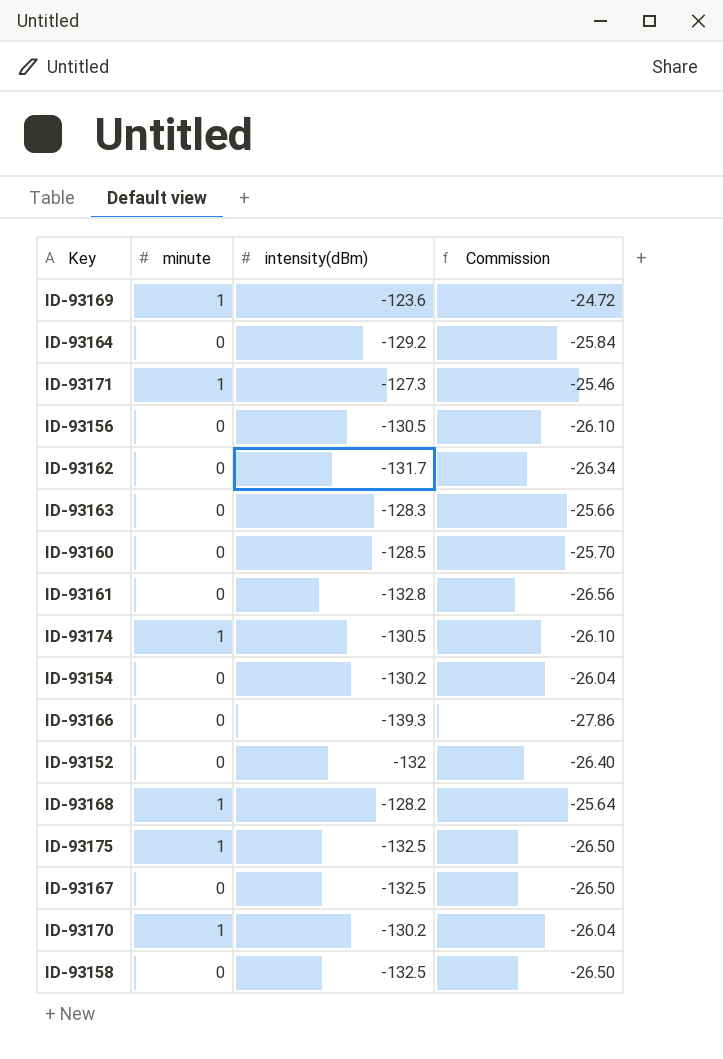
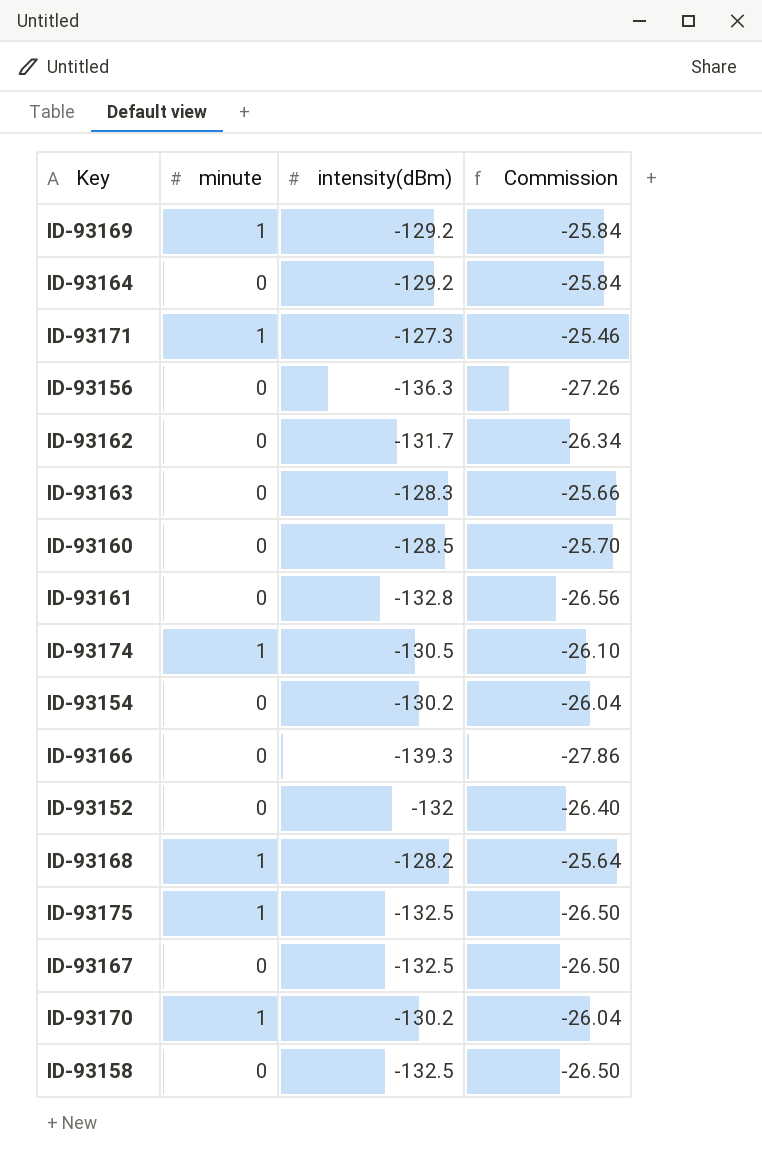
ID-93169 | intensity(dBm): -123.6 -> -129.2
ID-93169 | Commission: -24.72 -> -25.84
ID-93156 | intensity(dBm): -130.5 -> -136.3
ID-93156 | Commission: -26.10 -> -27.26

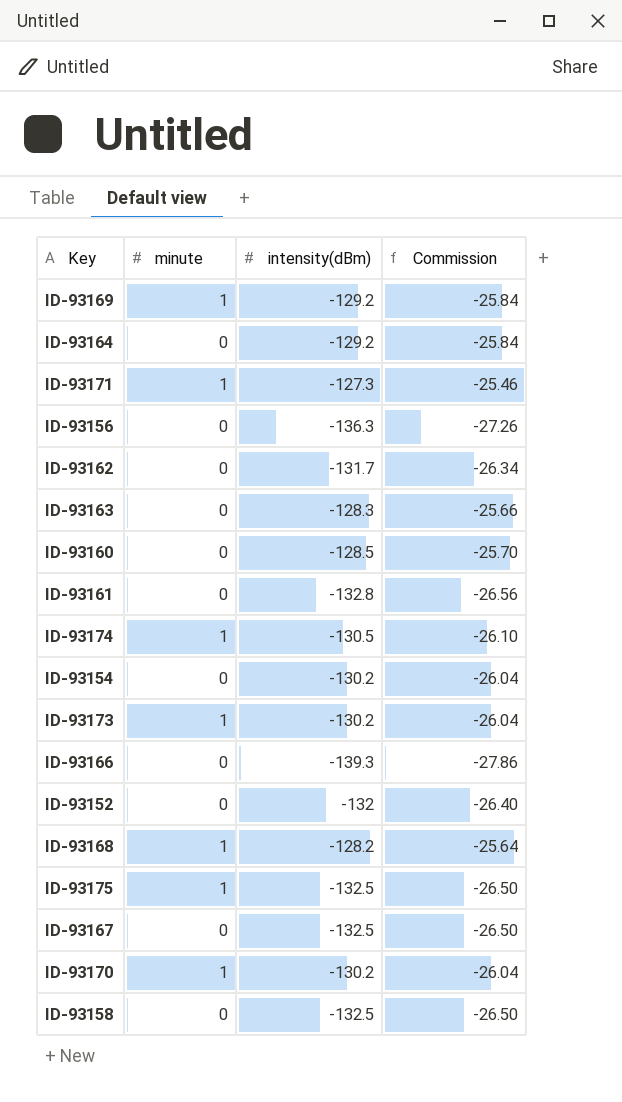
row ID-93173: none -> 1 | -130.2 | -26.04

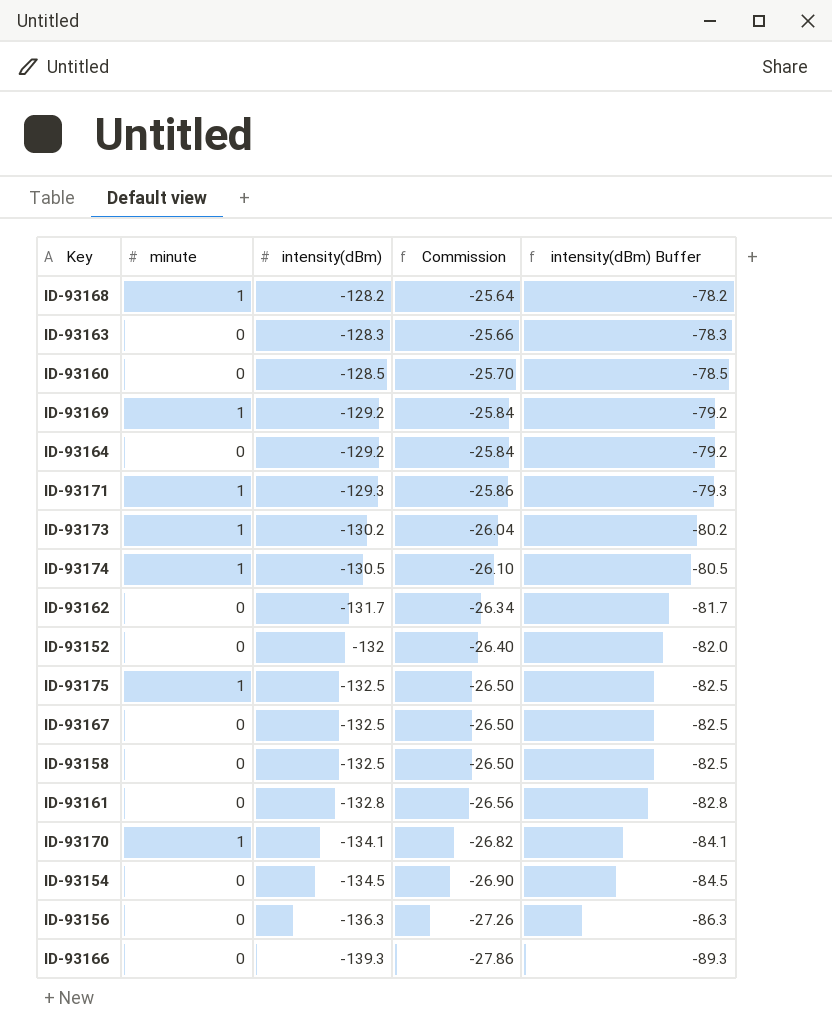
row order: none -> intensity(dBm) descending
column intensity(dBm) Buffer | formula: none -> [intensity(dBm)] + 50
ID-93171 | intensity(dBm): -127.3 -> -129.3
ID-93171 | Commission: -25.46 -> -25.86
ID-93170 | intensity(dBm): -130.2 -> -134.1
ID-93170 | Commission: -26.04 -> -26.82
ID-93154 | intensity(dBm): -130.2 -> -134.5
ID-93154 | Commission: -26.04 -> -26.90

